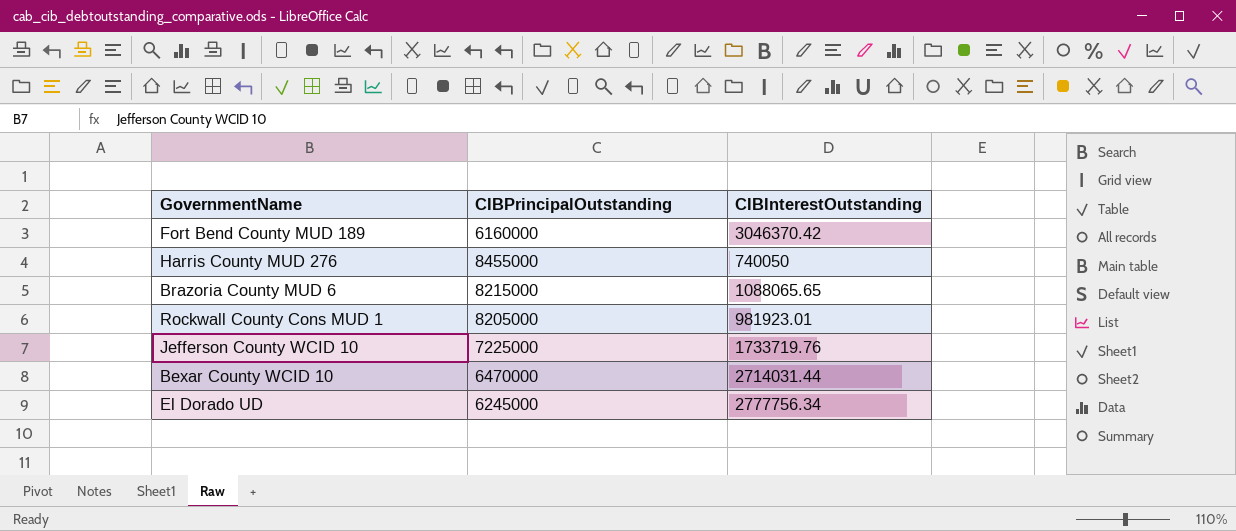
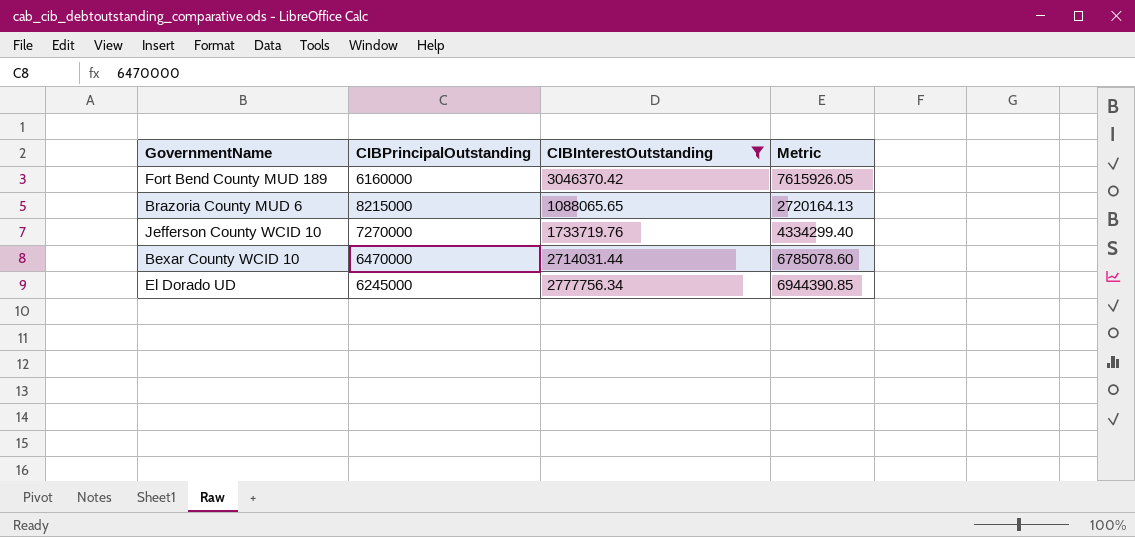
filter: none -> CIBInterestOutstanding >= 1088065.65
column Metric | formula: none -> [CIBInterestOutstanding] * 2.5
Jefferson County WCID 10 | CIBPrincipalOutstanding: 7225000 -> 7270000

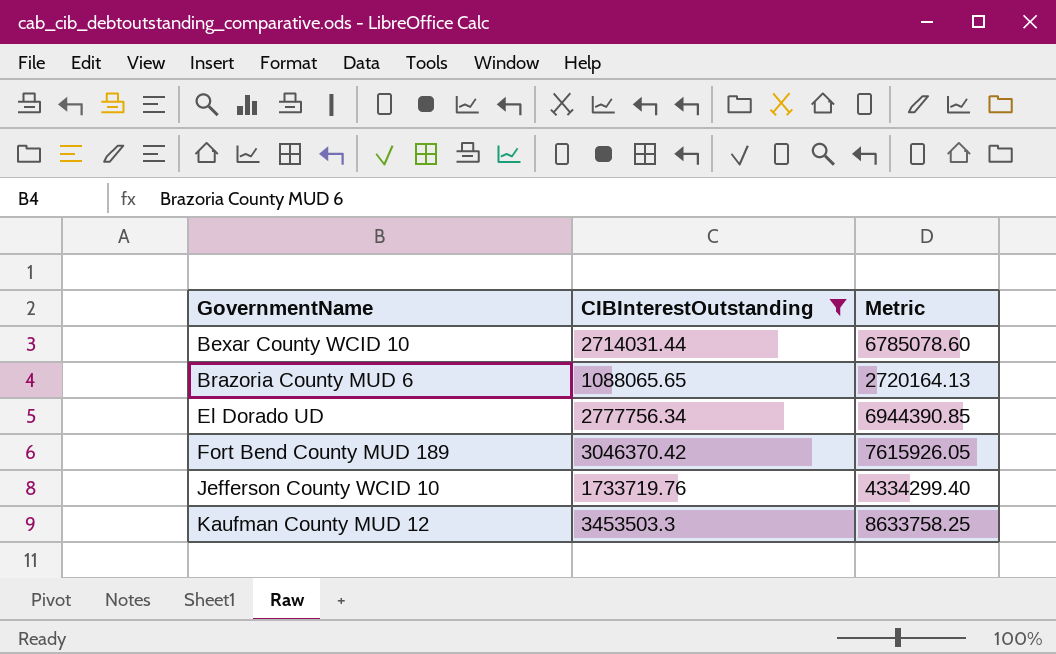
row order: none -> GovernmentName ascending
column CIBPrincipalOutstanding | position: 2 -> none
row Kaufman County MUD 12: none -> 3453503.3 | 8633758.25

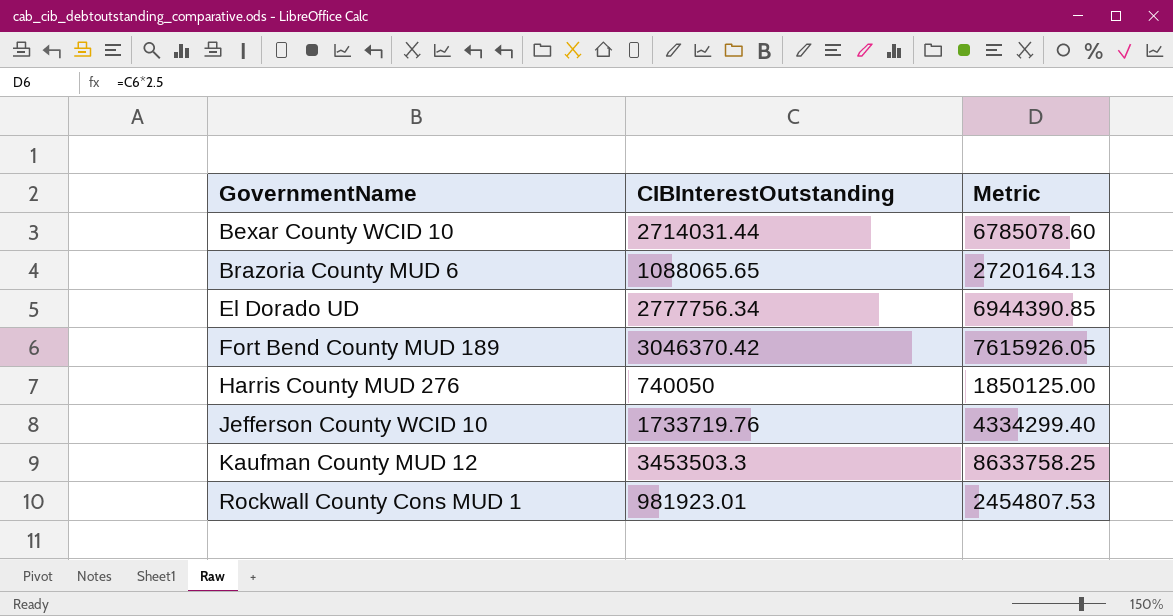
filter: CIBInterestOutstanding >= 1088065.65 -> none

